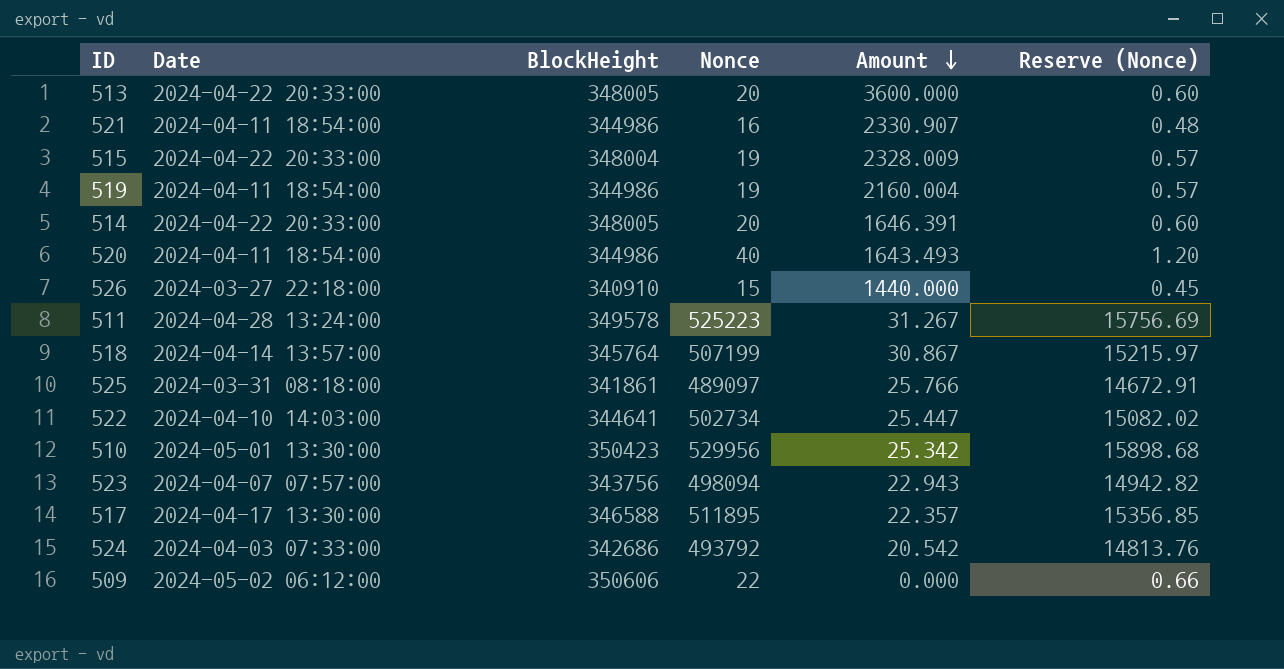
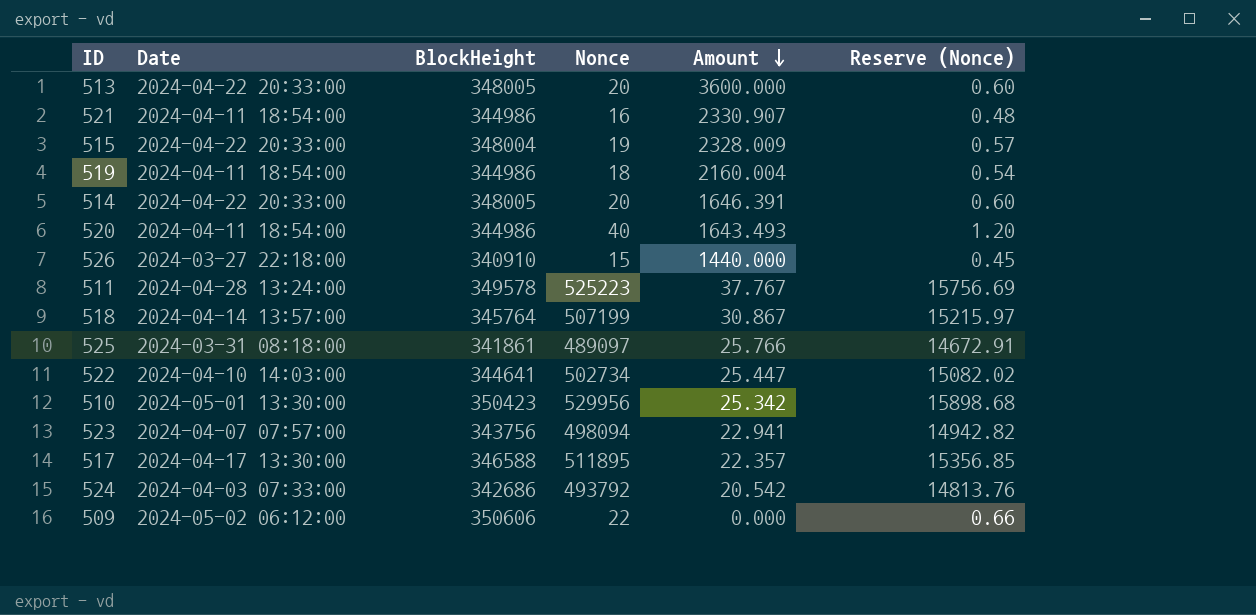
519 | Nonce: 19 -> 18
519 | Reserve (Nonce): 0.57 -> 0.54
511 | Amount: 31.267 -> 37.767
523 | Amount: 22.943 -> 22.941

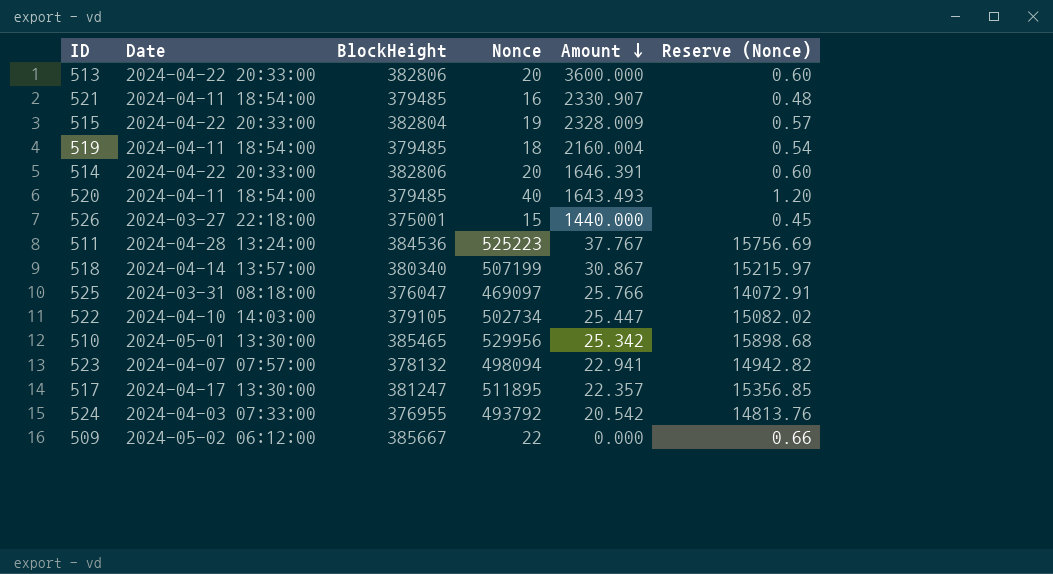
513 | BlockHeight: 348005 -> 382806
521 | BlockHeight: 344986 -> 379485
515 | BlockHeight: 348004 -> 382804
519 | BlockHeight: 344986 -> 379485
514 | BlockHeight: 348005 -> 382806
520 | BlockHeight: 344986 -> 379485
526 | BlockHeight: 340910 -> 375001
511 | BlockHeight: 349578 -> 384536
518 | BlockHeight: 345764 -> 380340
525 | BlockHeight: 341861 -> 376047
525 | Nonce: 489097 -> 469097
525 | Reserve (Nonce): 14672.91 -> 14072.91
522 | BlockHeight: 344641 -> 379105
510 | BlockHeight: 350423 -> 385465
523 | BlockHeight: 343756 -> 378132
517 | BlockHeight: 346588 -> 381247
524 | BlockHeight: 342686 -> 376955
509 | BlockHeight: 350606 -> 385667

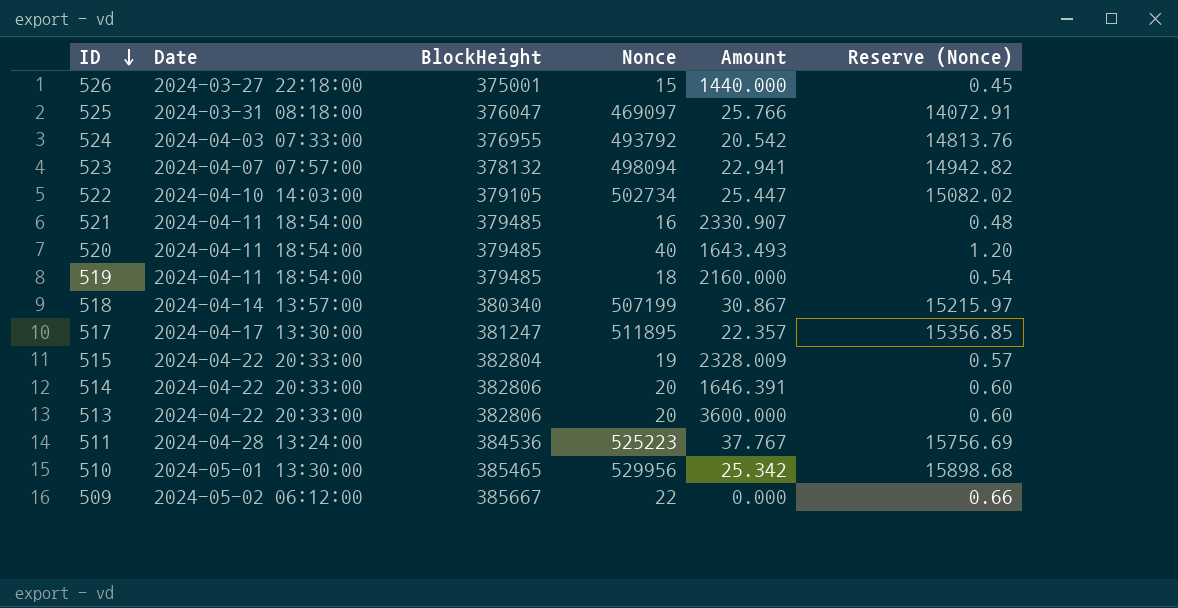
row order: Amount descending -> ID descending
519 | Amount: 2160.004 -> 2160.000

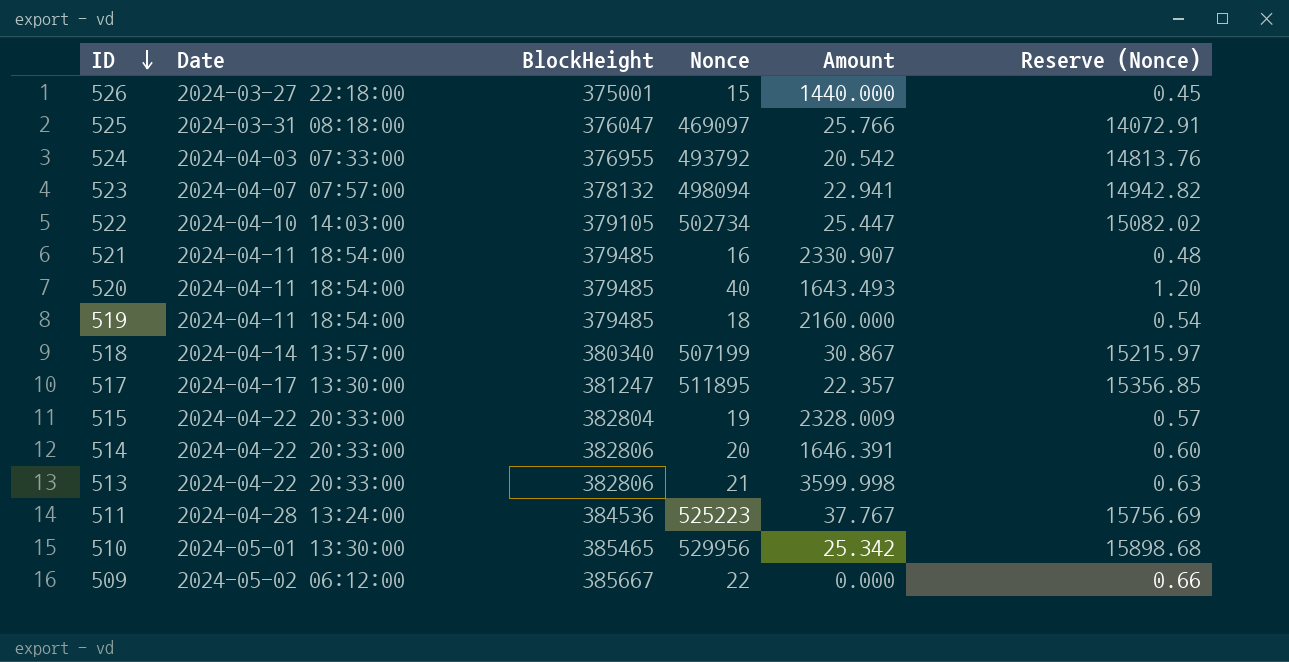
513 | Nonce: 20 -> 21
513 | Amount: 3600.000 -> 3599.998
513 | Reserve (Nonce): 0.60 -> 0.63

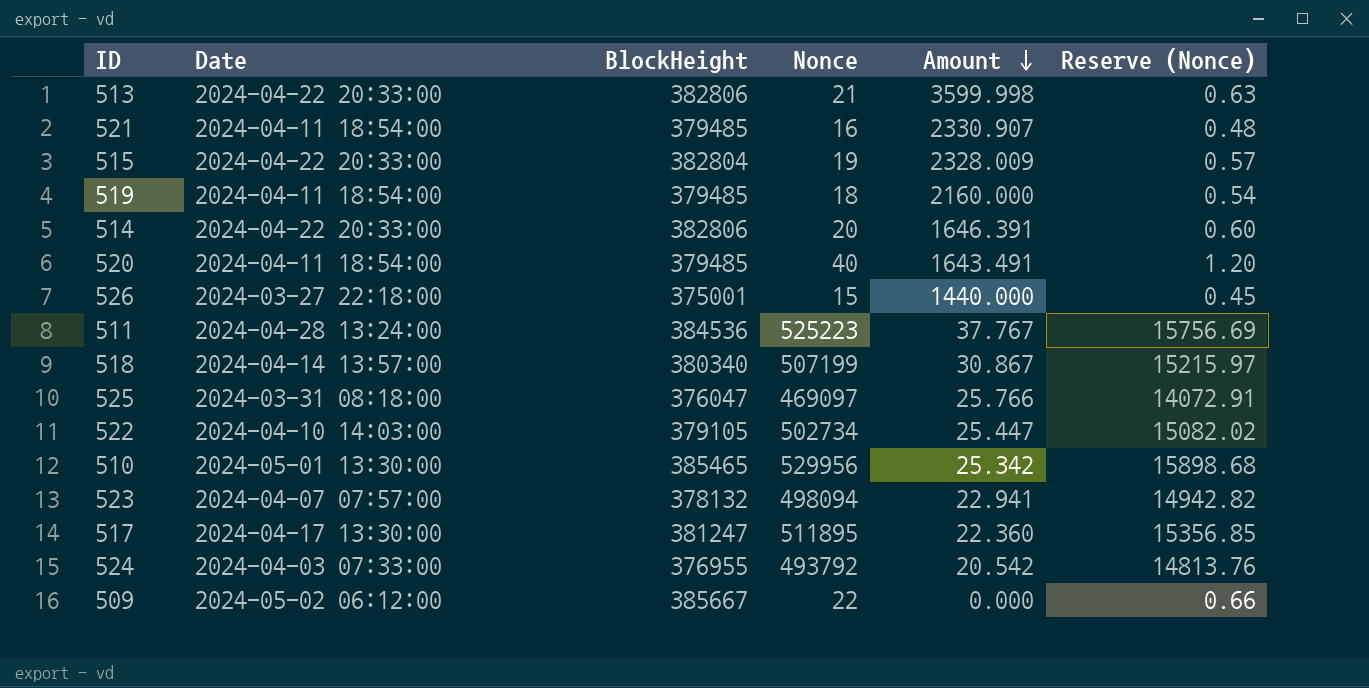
row order: ID descending -> Amount descending
520 | Amount: 1643.493 -> 1643.491
517 | Amount: 22.357 -> 22.360

